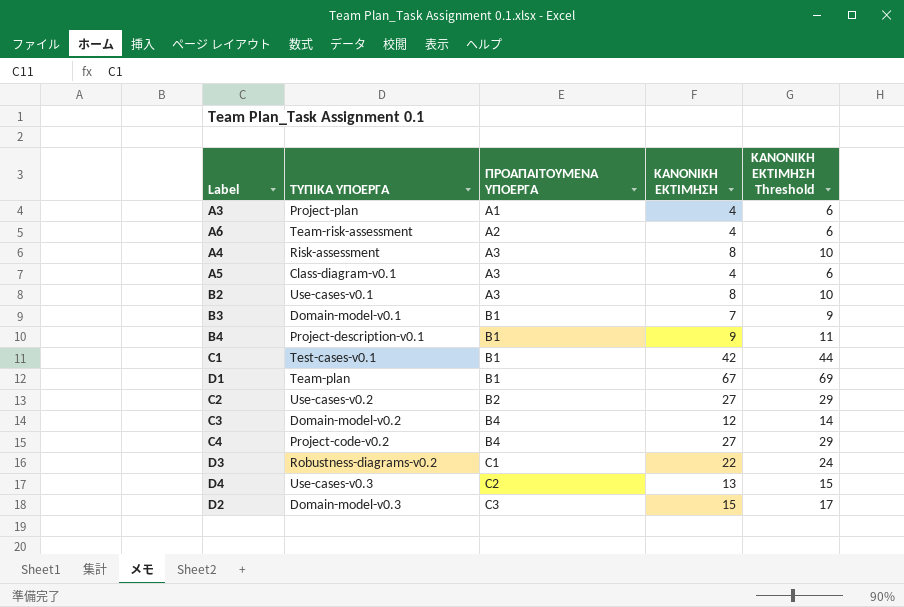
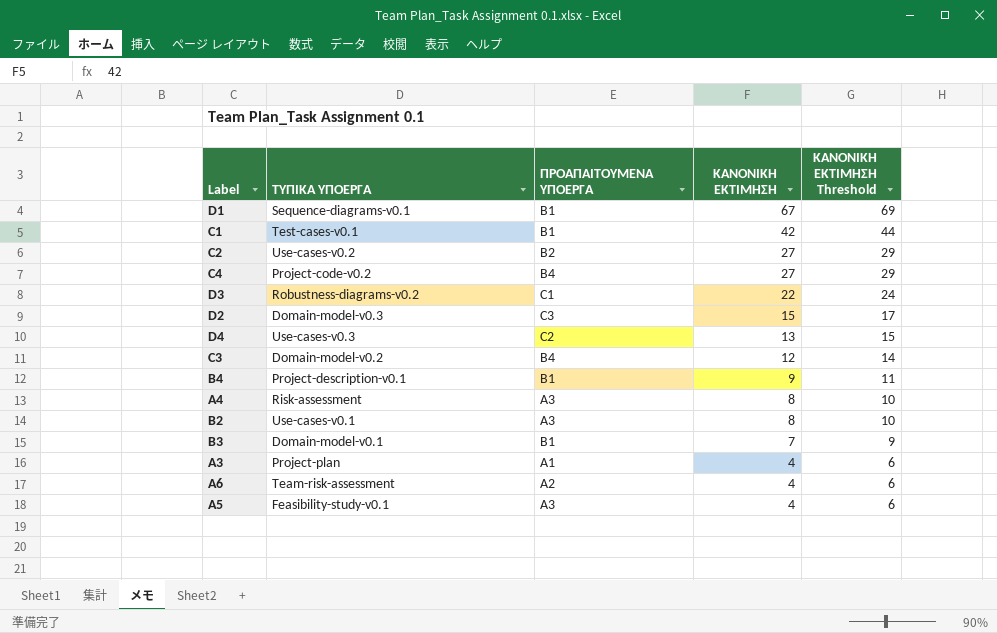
row order: ΠΡΟΑΠΑΙΤΟΥΜΕΝΑ ΥΠΟΕΡΓΑ ascending -> ΚΑΝΟΝΙΚΗ ΕΚΤΙΜΗΣΗ descending
D1 | ΤΥΠΙΚΑ ΥΠΟΕΡΓΑ: Team-plan -> Sequence-diagrams-v0.1
Α5 | ΤΥΠΙΚΑ ΥΠΟΕΡΓΑ: Class-diagram-v0.1 -> Feasibility-study-v0.1

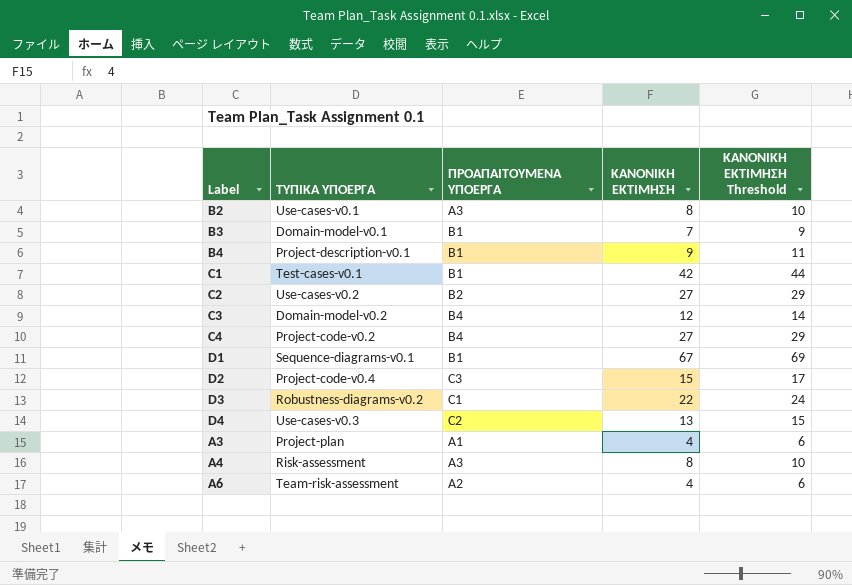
row order: ΚΑΝΟΝΙΚΗ ΕΚΤΙΜΗΣΗ descending -> Label ascending
row Α5: Feasibility-study-v0.1 | A3 | 4 | 6 -> none
D2 | ΤΥΠΙΚΑ ΥΠΟΕΡΓΑ: Domain-model-v0.3 -> Project-code-v0.4

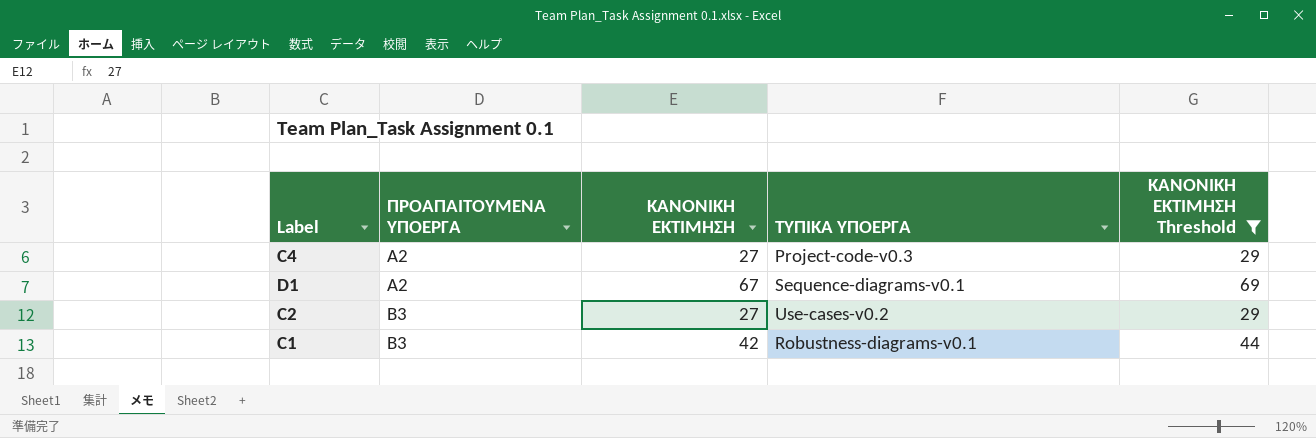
filter: none -> ΚΑΝΟΝΙΚΗ ΕΚΤΙΜΗΣΗ Threshold >= 29
row order: Label ascending -> ΠΡΟΑΠΑΙΤΟΥΜΕΝΑ ΥΠΟΕΡΓΑ ascending
column ΤΥΠΙΚΑ ΥΠΟΕΡΓΑ | position: 2 -> 4
C4 | ΠΡΟΑΠΑΙΤΟΥΜΕΝΑ ΥΠΟΕΡΓΑ: B4 -> A2
C4 | ΤΥΠΙΚΑ ΥΠΟΕΡΓΑ: Project-code-v0.2 -> Project-code-v0.3
D1 | ΠΡΟΑΠΑΙΤΟΥΜΕΝΑ ΥΠΟΕΡΓΑ: B1 -> A2
C2 | ΠΡΟΑΠΑΙΤΟΥΜΕΝΑ ΥΠΟΕΡΓΑ: B2 -> B3
C1 | ΠΡΟΑΠΑΙΤΟΥΜΕΝΑ ΥΠΟΕΡΓΑ: B1 -> B3
C1 | ΤΥΠΙΚΑ ΥΠΟΕΡΓΑ: Test-cases-v0.1 -> Robustness-diagrams-v0.1

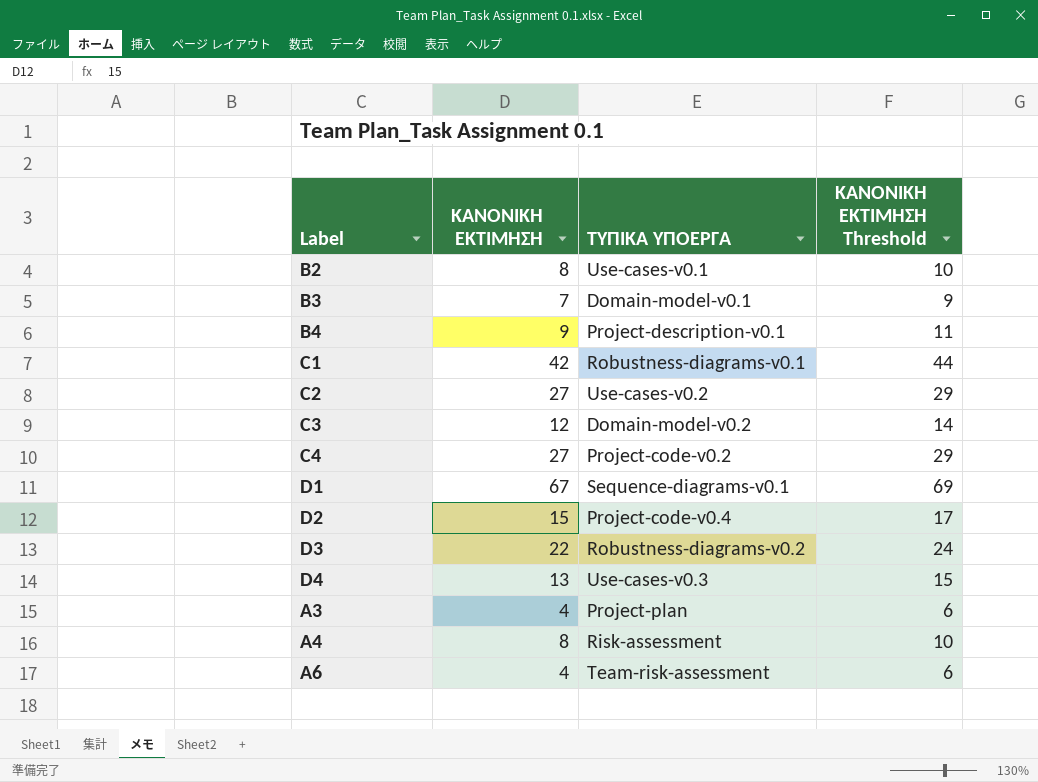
filter: ΚΑΝΟΝΙΚΗ ΕΚΤΙΜΗΣΗ Threshold >= 29 -> none
row order: ΠΡΟΑΠΑΙΤΟΥΜΕΝΑ ΥΠΟΕΡΓΑ ascending -> Label ascending
column ΠΡΟΑΠΑΙΤΟΥΜΕΝΑ ΥΠΟΕΡΓΑ | position: 2 -> none
C4 | ΤΥΠΙΚΑ ΥΠΟΕΡΓΑ: Project-code-v0.3 -> Project-code-v0.2

